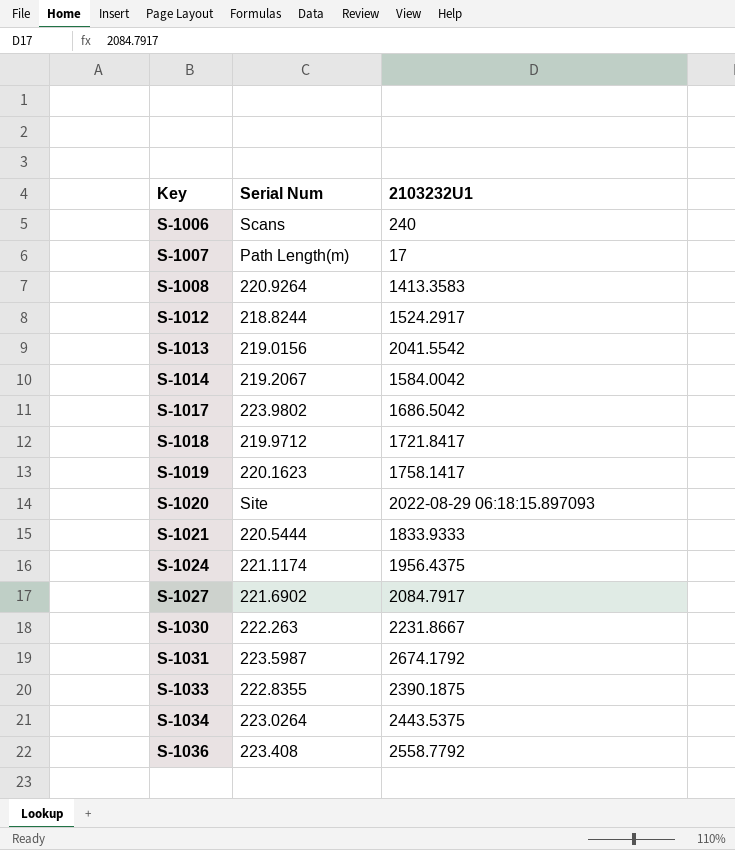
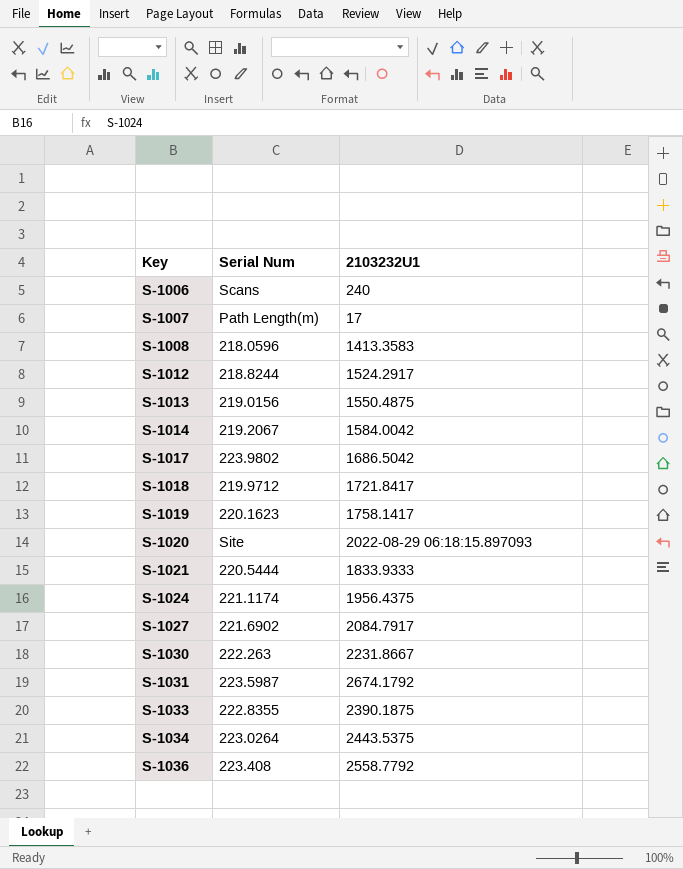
S-1008 | Serial Num: 220.9264 -> 218.0596
S-1013 | 2103232U1: 2041.5542 -> 1550.4875

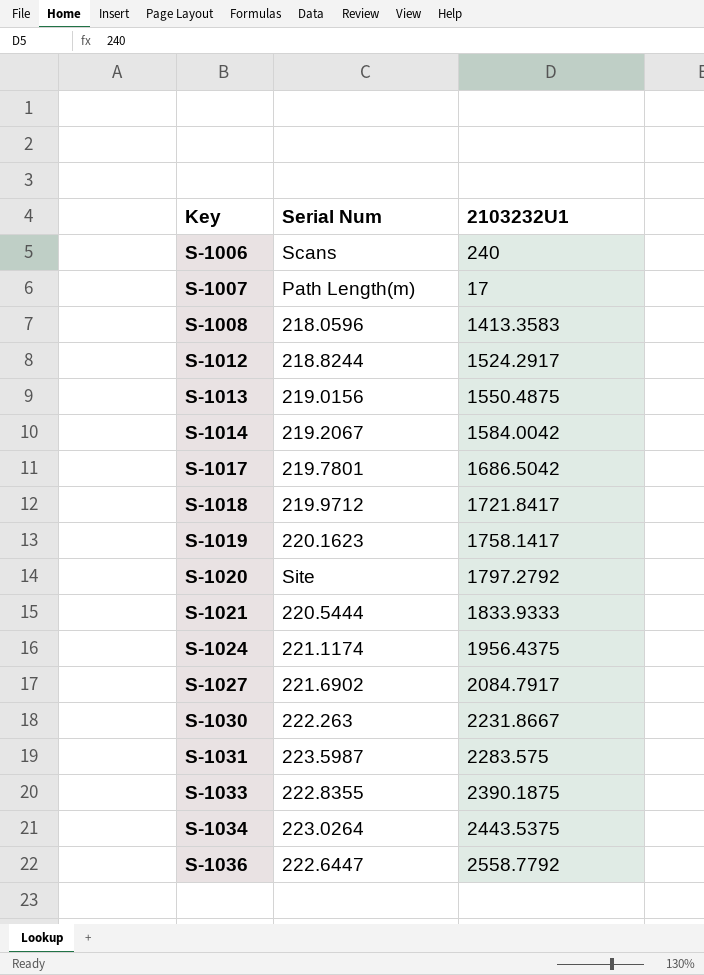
S-1017 | Serial Num: 223.9802 -> 219.7801
S-1020 | 2103232U1: 2022-08-29 06:18:15.897093 -> 1797.2792
S-1031 | 2103232U1: 2674.1792 -> 2283.575
S-1036 | Serial Num: 223.408 -> 222.6447

